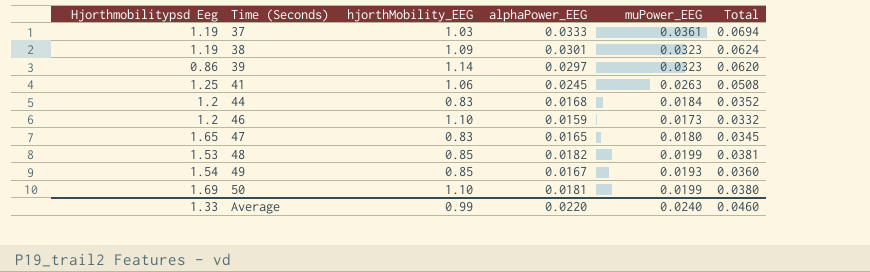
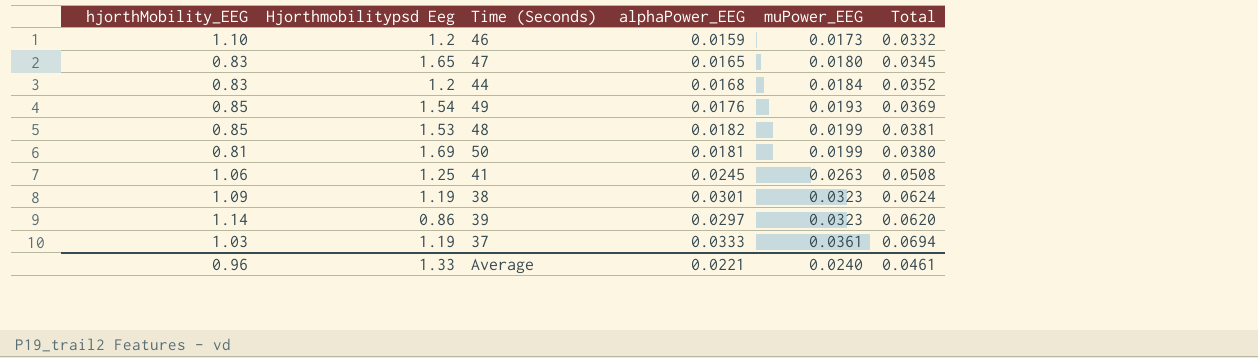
row order: Time (Seconds) ascending -> muPower_EEG ascending
column hjorthMobility_EEG | position: 3 -> 1
49 | alphaPower_EEG: 0.0167 -> 0.0176
49 | Total: 0.0360 -> 0.0369
50 | hjorthMobility_EEG: 1.10 -> 0.81
Average | hjorthMobility_EEG: 0.99 -> 0.96
Average | alphaPower_EEG: 0.0220 -> 0.0221
Average | Total: 0.0460 -> 0.0461

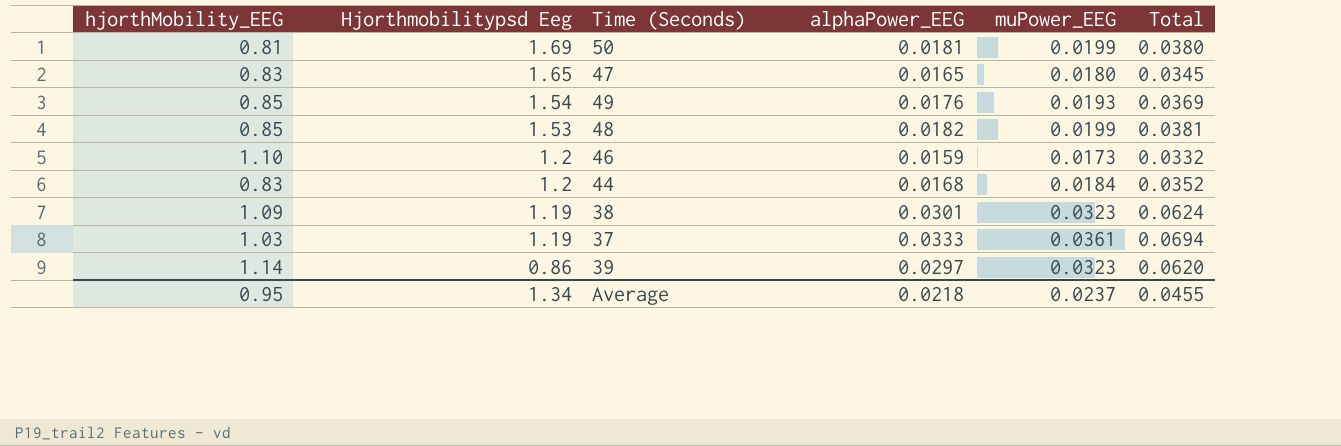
row order: muPower_EEG ascending -> Hjorthmobilitypsd Eeg descending
row 41: 1.06 | 1.25 | 0.0245 | 0.0263 | 0.0508 -> none
Average | hjorthMobility_EEG: 0.96 -> 0.95
Average | Hjorthmobilitypsd Eeg: 1.33 -> 1.34
Average | alphaPower_EEG: 0.0221 -> 0.0218
Average | muPower_EEG: 0.0240 -> 0.0237
Average | Total: 0.0461 -> 0.0455

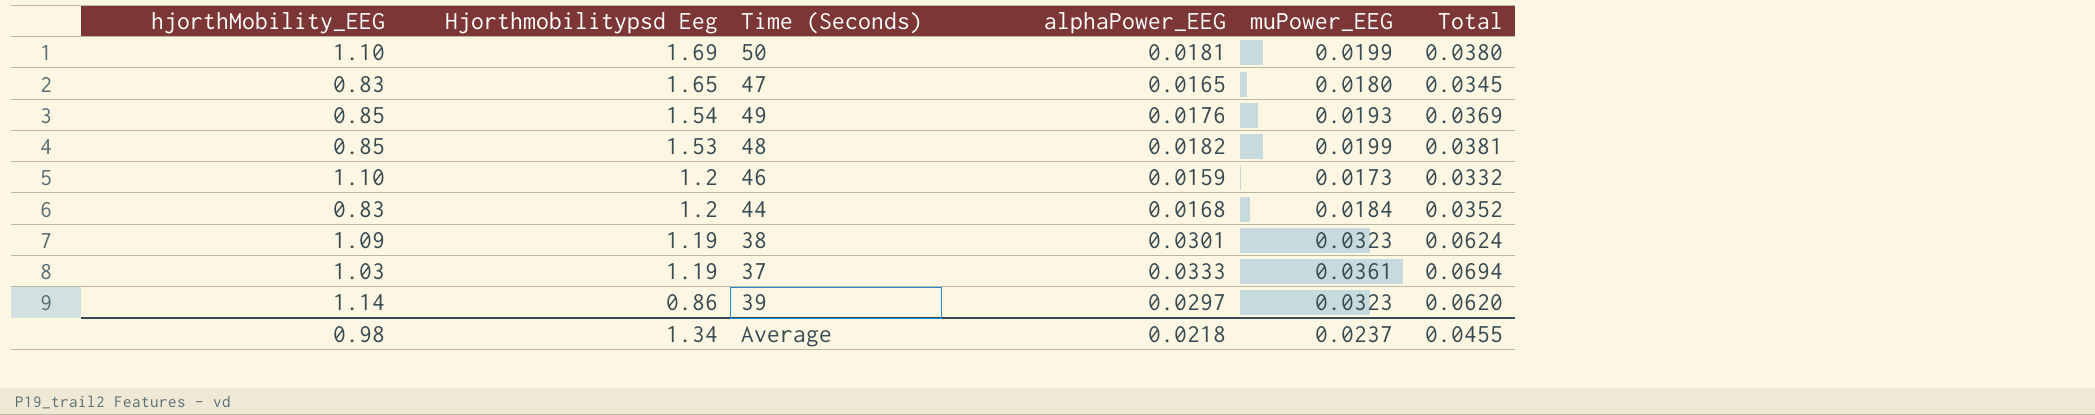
50 | hjorthMobility_EEG: 0.81 -> 1.10
Average | hjorthMobility_EEG: 0.95 -> 0.98

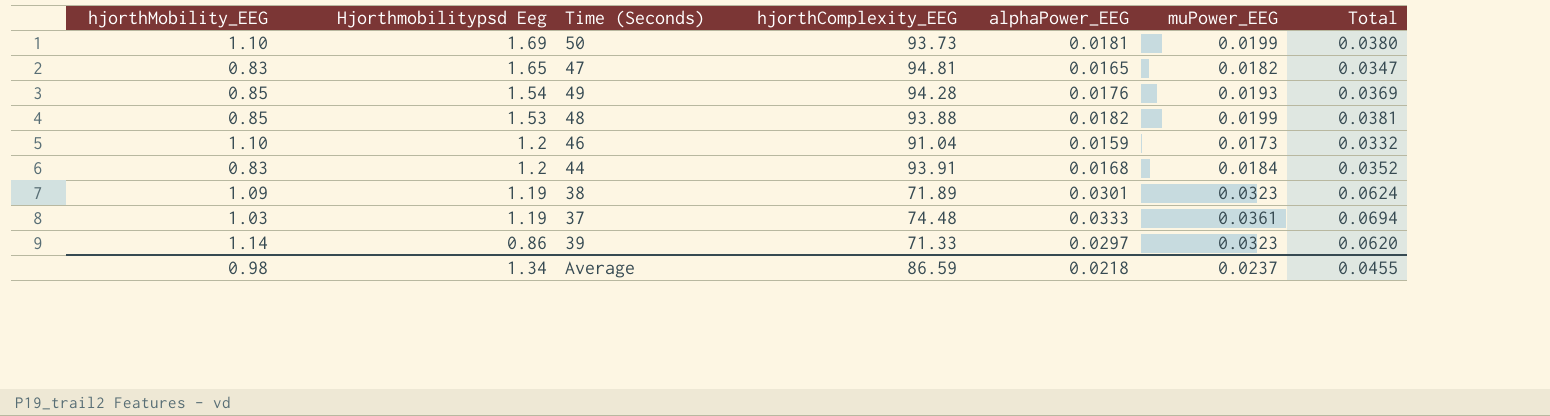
column hjorthComplexity_EEG | position: none -> 4
47 | muPower_EEG: 0.0180 -> 0.0182
47 | Total: 0.0345 -> 0.0347

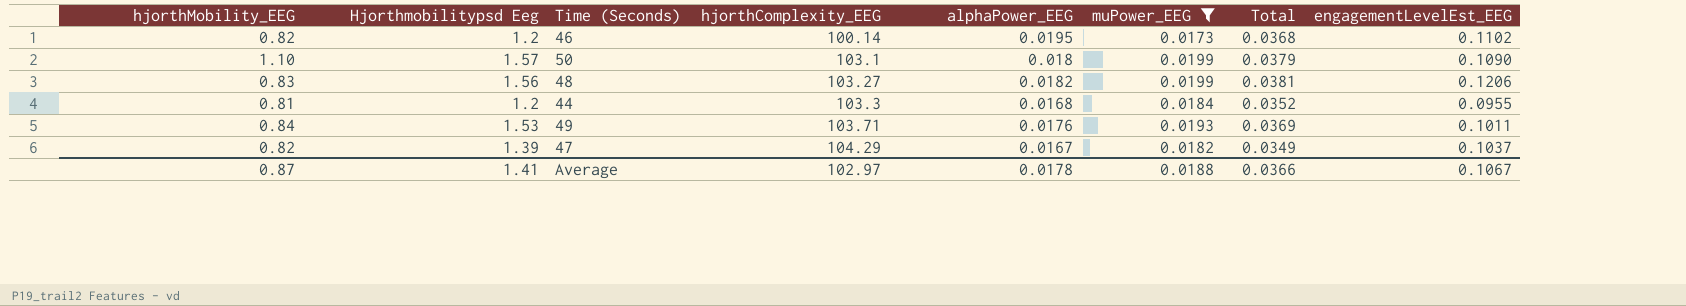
filter: none -> muPower_EEG <= 0.0199
row order: Hjorthmobilitypsd Eeg descending -> hjorthComplexity_EEG ascending
column engagementLevelEst_EEG | position: none -> 8
46 | hjorthMobility_EEG: 1.10 -> 0.82
46 | hjorthComplexity_EEG: 91.04 -> 100.14
46 | alphaPower_EEG: 0.0159 -> 0.0195
46 | Total: 0.0332 -> 0.0368
50 | Hjorthmobilitypsd Eeg: 1.69 -> 1.57
50 | hjorthComplexity_EEG: 93.73 -> 103.1
50 | alphaPower_EEG: 0.0181 -> 0.018
50 | Total: 0.0380 -> 0.0379
48 | hjorthMobility_EEG: 0.85 -> 0.83
48 | Hjorthmobilitypsd Eeg: 1.53 -> 1.56
48 | hjorthComplexity_EEG: 93.88 -> 103.27
44 | hjorthMobility_EEG: 0.83 -> 0.81
44 | hjorthComplexity_EEG: 93.91 -> 103.3
49 | hjorthMobility_EEG: 0.85 -> 0.84
49 | Hjorthmobilitypsd Eeg: 1.54 -> 1.53
49 | hjorthComplexity_EEG: 94.28 -> 103.71
47 | hjorthMobility_EEG: 0.83 -> 0.82
47 | Hjorthmobilitypsd Eeg: 1.65 -> 1.39
47 | hjorthComplexity_EEG: 94.81 -> 104.29
47 | alphaPower_EEG: 0.0165 -> 0.0167
47 | Total: 0.0347 -> 0.0349
Average | hjorthMobility_EEG: 0.98 -> 0.87
Average | Hjorthmobilitypsd Eeg: 1.34 -> 1.41
Average | hjorthComplexity_EEG: 86.59 -> 102.97
Average | alphaPower_EEG: 0.0218 -> 0.0178
Average | muPower_EEG: 0.0237 -> 0.0188
Average | Total: 0.0455 -> 0.0366

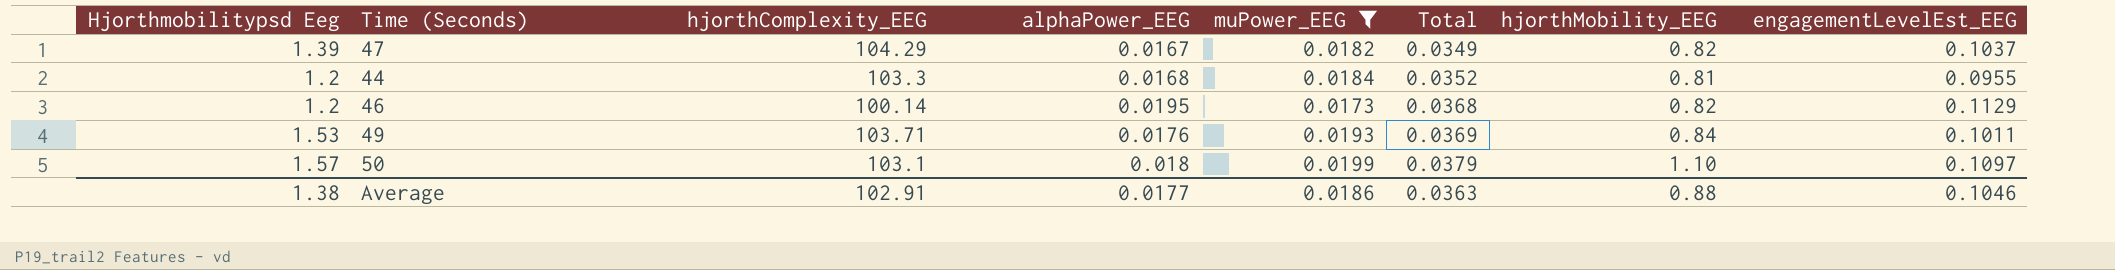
row order: hjorthComplexity_EEG ascending -> Total ascending
column hjorthMobility_EEG | position: 1 -> 7
row 48: 0.83 | 1.56 | 103.27 | 0.0182 | 0.0199 | 0.0381 | 0.1206 -> none
46 | engagementLevelEst_EEG: 0.1102 -> 0.1129
50 | engagementLevelEst_EEG: 0.1090 -> 0.1097
Average | Hjorthmobilitypsd Eeg: 1.41 -> 1.38
Average | hjorthComplexity_EEG: 102.97 -> 102.91
Average | alphaPower_EEG: 0.0178 -> 0.0177
Average | muPower_EEG: 0.0188 -> 0.0186
Average | Total: 0.0366 -> 0.0363
Average | hjorthMobility_EEG: 0.87 -> 0.88
Average | engagementLevelEst_EEG: 0.1067 -> 0.1046

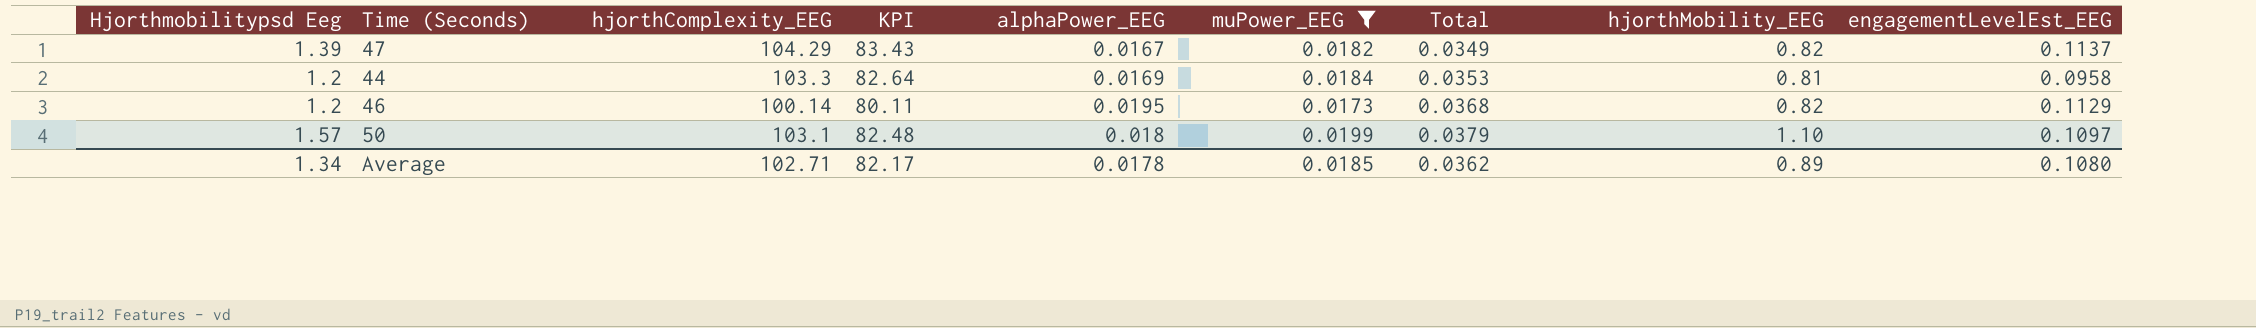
column KPI | formula: none -> [hjorthComplexity_EEG] * 0.8
row 49: 1.53 | 103.71 | 0.0176 | 0.0193 | 0.0369 | 0.84 | 0.1011 -> none
47 | engagementLevelEst_EEG: 0.1037 -> 0.1137
44 | alphaPower_EEG: 0.0168 -> 0.0169
44 | Total: 0.0352 -> 0.0353
44 | engagementLevelEst_EEG: 0.0955 -> 0.0958
Average | Hjorthmobilitypsd Eeg: 1.38 -> 1.34
Average | hjorthComplexity_EEG: 102.91 -> 102.71
Average | alphaPower_EEG: 0.0177 -> 0.0178
Average | muPower_EEG: 0.0186 -> 0.0185
Average | Total: 0.0363 -> 0.0362
Average | hjorthMobility_EEG: 0.88 -> 0.89
Average | engagementLevelEst_EEG: 0.1046 -> 0.1080

